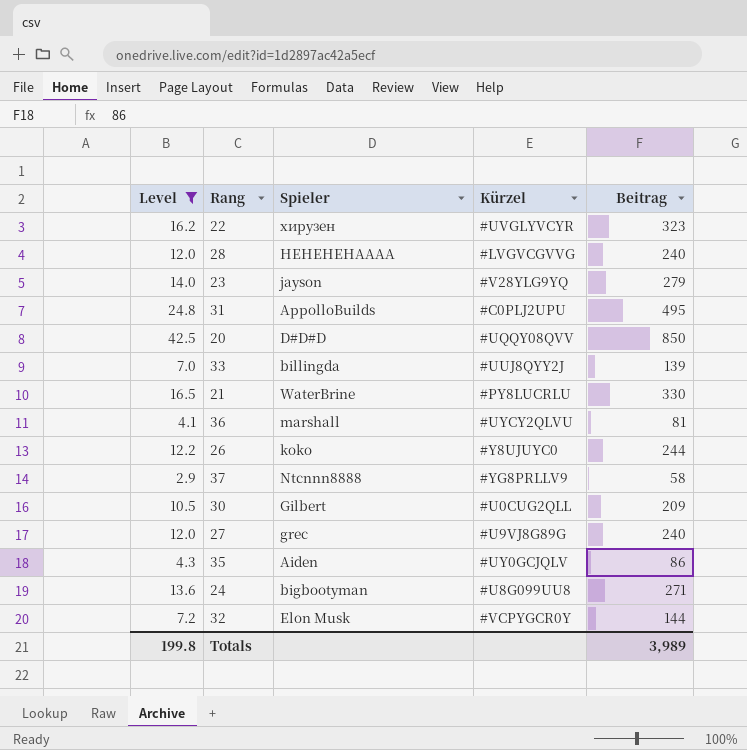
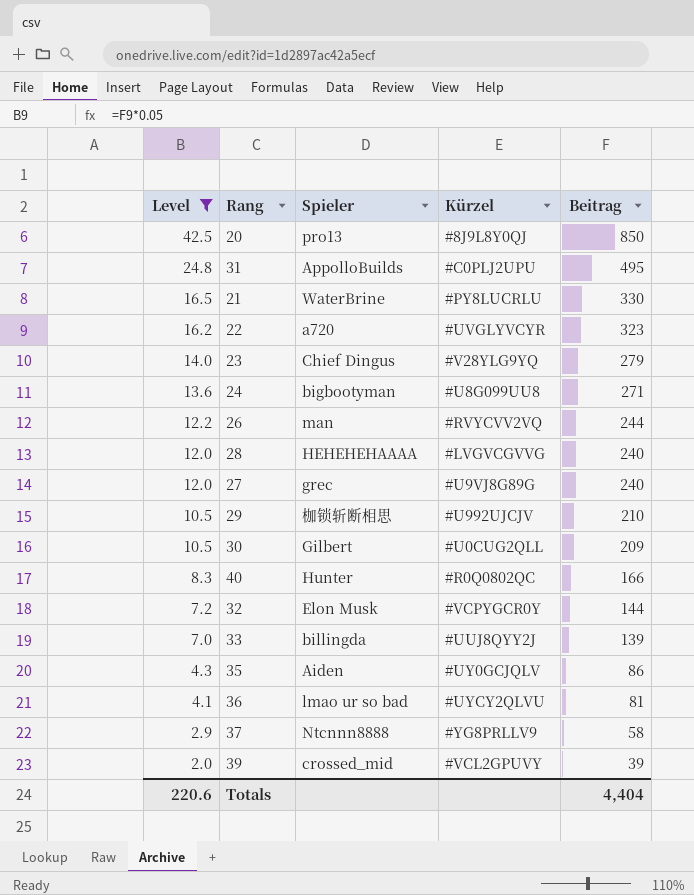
row order: none -> Level descending
20 | Spieler: D#D#D -> pro13
20 | Kürzel: #UQQY08QVV -> #8J9L8Y0QJ
22 | Spieler: хирузен -> a720
23 | Spieler: jayson -> Chief Dingus
26 | Spieler: koko -> man
26 | Kürzel: #Y8UJUYC0 -> #RVYCVV2VQ
row 29: none -> 10.5 | 枷锁斩断相思 | #U992UJCJV | 210
row 40: none -> 8.3 | Hunter | #R0Q0802QC | 166
36 | Spieler: marshall -> lmao ur so bad
row 39: none -> 2.0 | crossed_mid | #VCL2GPUVY | 39
Totals | Level: 199.8 -> 220.6
Totals | Beitrag: 3,989 -> 4,404

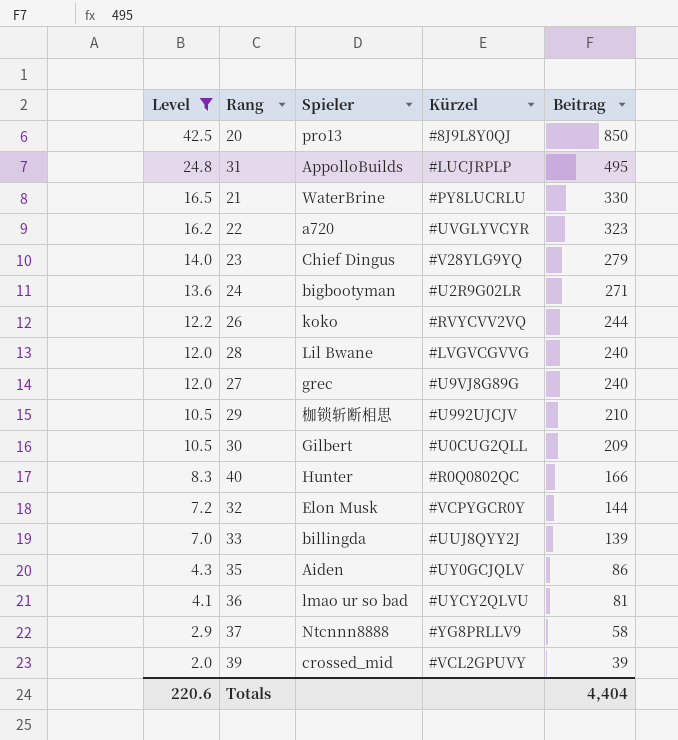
31 | Kürzel: #C0PLJ2UPU -> #LUCJRPLP
24 | Kürzel: #U8G099UU8 -> #U2R9G02LR
26 | Spieler: man -> koko
28 | Spieler: HEHEHEHAAAA -> Lil Bwane

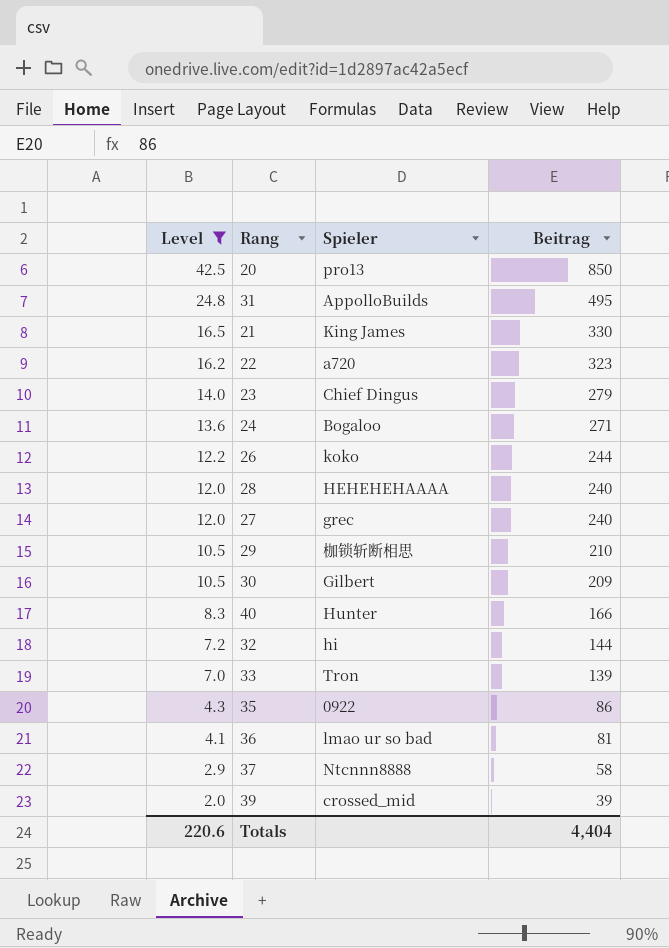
column Kürzel | position: 4 -> none
21 | Spieler: WaterBrine -> King James
24 | Spieler: bigbootyman -> Bogaloo
28 | Spieler: Lil Bwane -> HEHEHEHAAAA
32 | Spieler: Elon Musk -> hi
33 | Spieler: billingda -> Tron
35 | Spieler: Aiden -> 0922

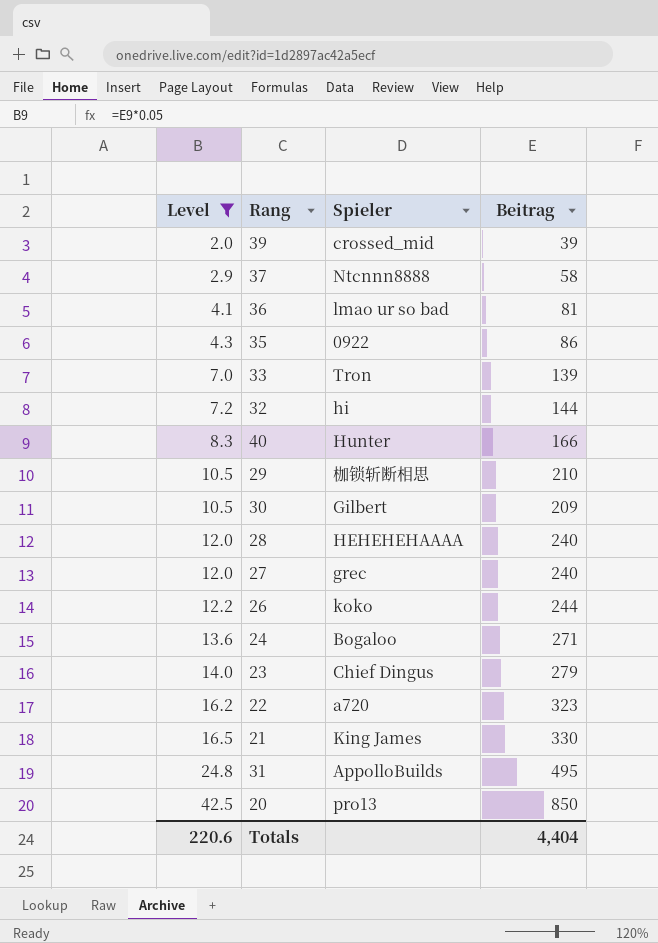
row order: Level descending -> Level ascending

